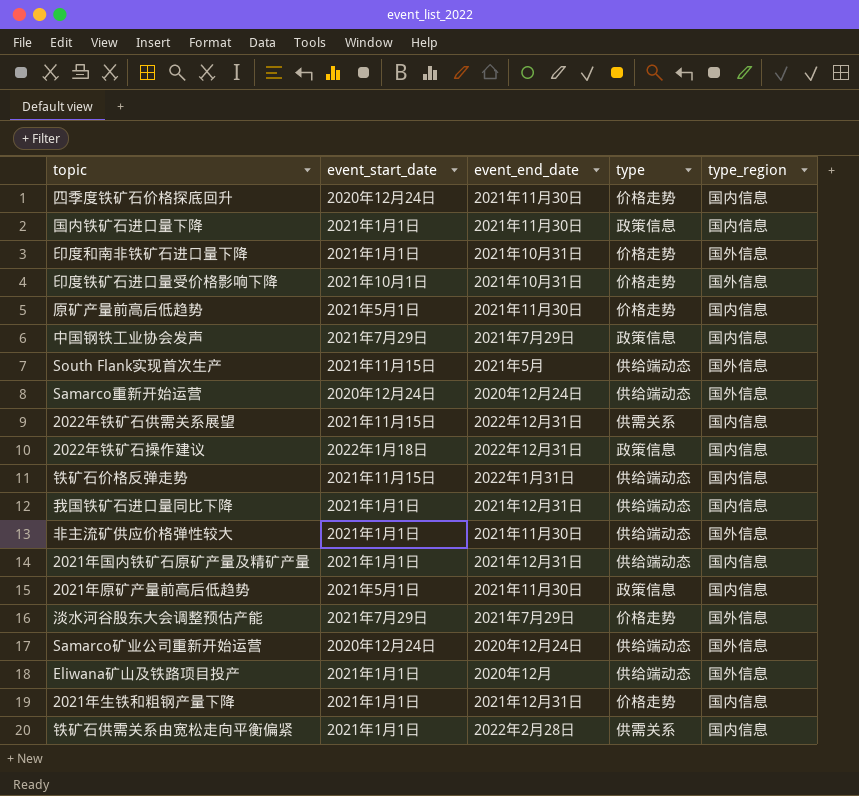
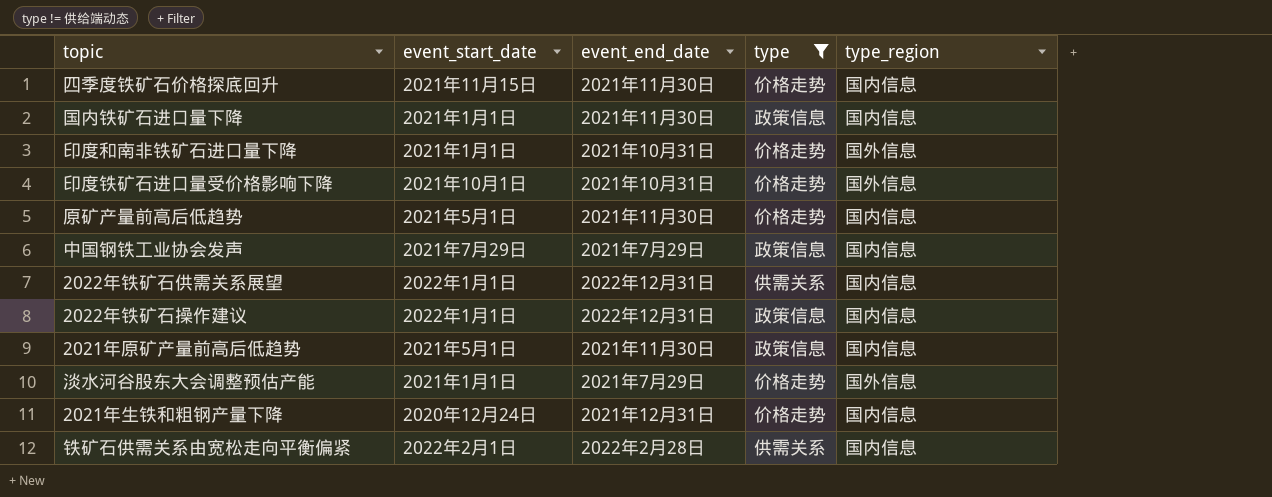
filter: none -> type != 供给端动态
四季度铁矿石价格探底回升 | event_start_date: 2020年12月24日 -> 2021年11月15日
2022年铁矿石供需关系展望 | event_start_date: 2021年11月15日 -> 2022年1月1日
2022年铁矿石操作建议 | event_start_date: 2022年1月18日 -> 2022年1月1日
淡水河谷股东大会调整预估产能 | event_start_date: 2021年7月29日 -> 2021年1月1日
2021年生铁和粗钢产量下降 | event_start_date: 2021年1月1日 -> 2020年12月24日
铁矿石供需关系由宽松走向平衡偏紧 | event_start_date: 2021年1月1日 -> 2022年2月1日

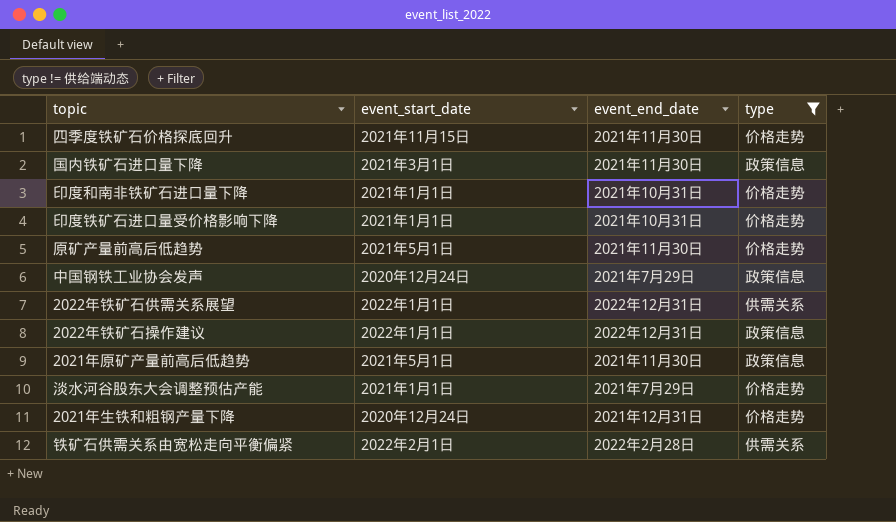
column type_region | position: 5 -> none
国内铁矿石进口量下降 | event_start_date: 2021年1月1日 -> 2021年3月1日
印度铁矿石进口量受价格影响下降 | event_start_date: 2021年10月1日 -> 2021年1月1日
中国钢铁工业协会发声 | event_start_date: 2021年7月29日 -> 2020年12月24日

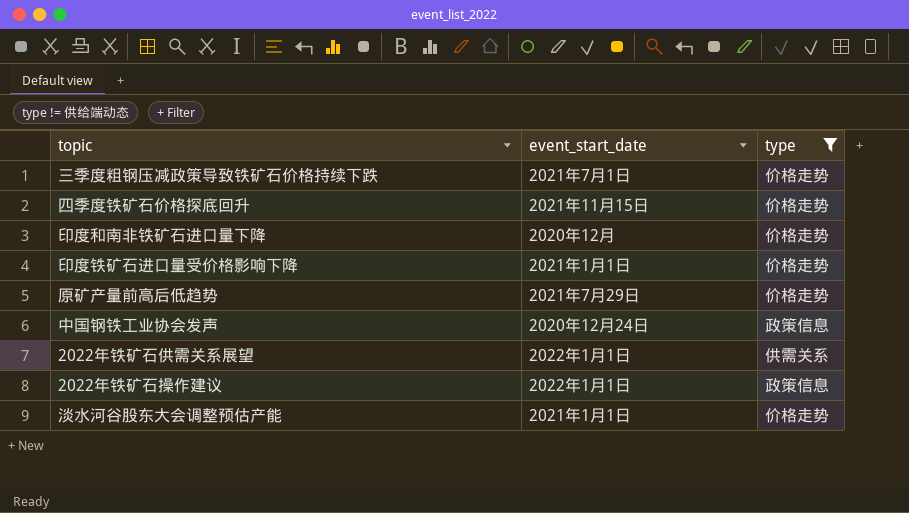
column event_end_date | position: 3 -> none
row 国内铁矿石进口量下降: 2021年3月1日 | 2021年11月30日 | 政策信息 -> none
row 2021年原矿产量前高后低趋势: 2021年5月1日 | 2021年11月30日 | 政策信息 -> none
row 2021年生铁和粗钢产量下降: 2020年12月24日 | 2021年12月31日 | 价格走势 -> none
row 铁矿石供需关系由宽松走向平衡偏紧: 2022年2月1日 | 2022年2月28日 | 供需关系 -> none
row 三季度粗钢压减政策导致铁矿石价格持续下跌: none -> 2021年7月1日 | 价格走势
印度和南非铁矿石进口量下降 | event_start_date: 2021年1月1日 -> 2020年12月
原矿产量前高后低趋势 | event_start_date: 2021年5月1日 -> 2021年7月29日

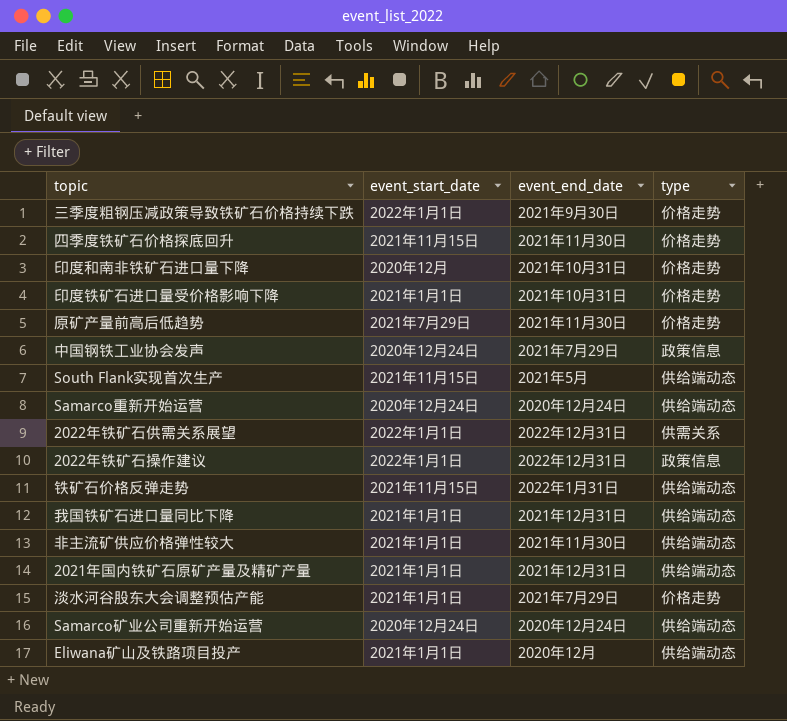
filter: type != 供给端动态 -> none
column event_end_date | position: none -> 3
三季度粗钢压减政策导致铁矿石价格持续下跌 | event_start_date: 2021年7月1日 -> 2022年1月1日

